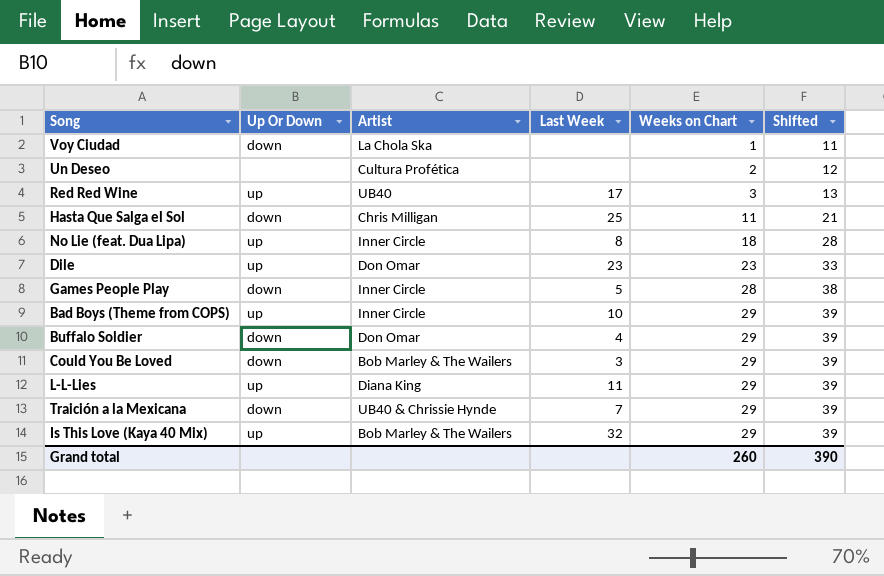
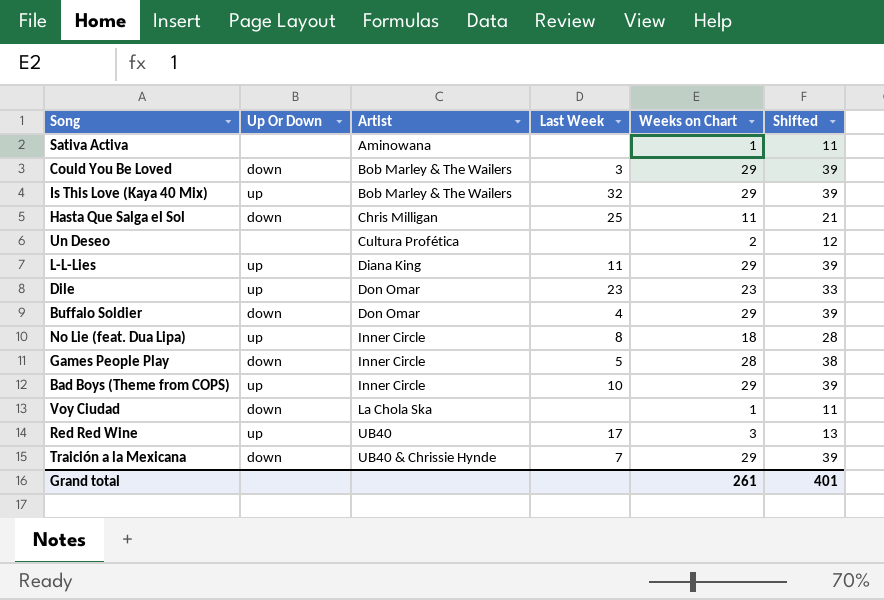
row order: Weeks on Chart ascending -> Artist ascending
row Sativa Activa: none -> none | Aminowana | none | 1 | 11
Grand total | Weeks on Chart: 260 -> 261
Grand total | Shifted: 390 -> 401

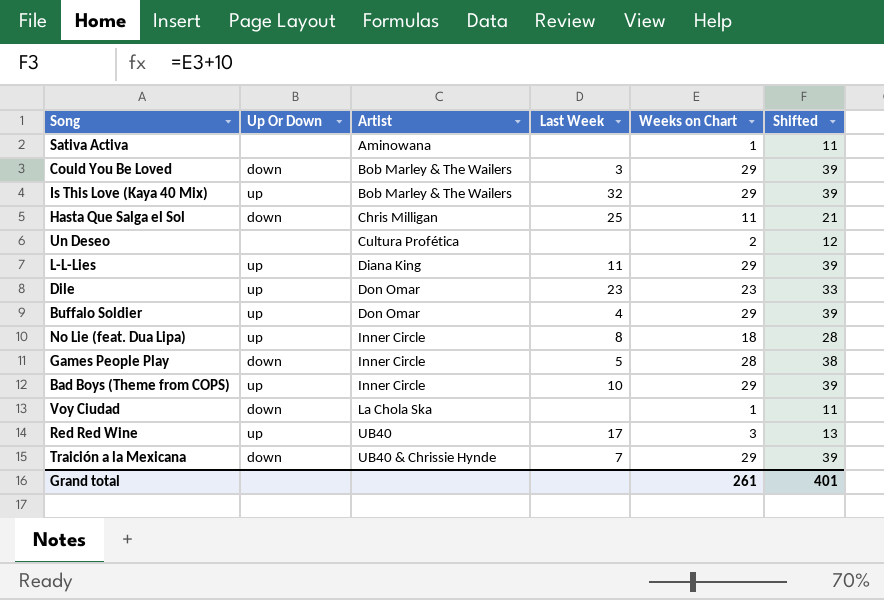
Buffalo Soldier | Up Or Down: down -> up

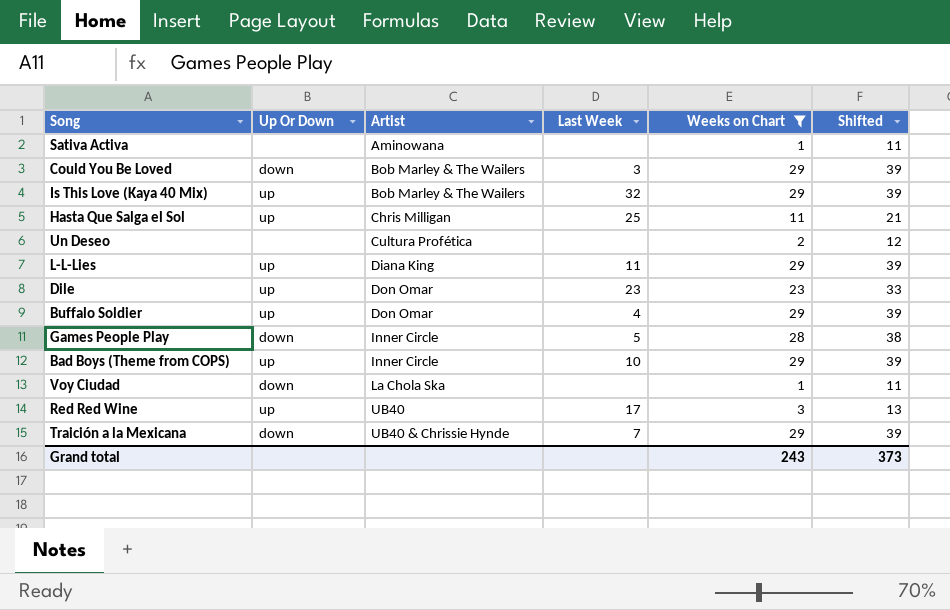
filter: none -> Weeks on Chart != 18
Hasta Que Salga el Sol | Up Or Down: down -> up
Grand total | Weeks on Chart: 261 -> 243
Grand total | Shifted: 401 -> 373

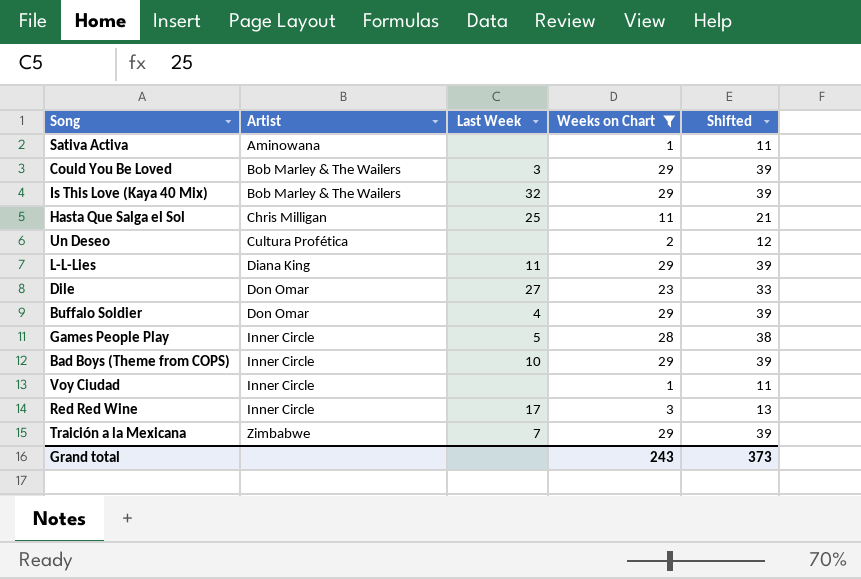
column Up Or Down | position: 2 -> none
Dile | Last Week: 23 -> 27
Voy Ciudad | Artist: La Chola Ska -> Inner Circle
Red Red Wine | Artist: UB40 -> Inner Circle
Traición a la Mexicana | Artist: UB40 & Chrissie Hynde -> Zimbabwe

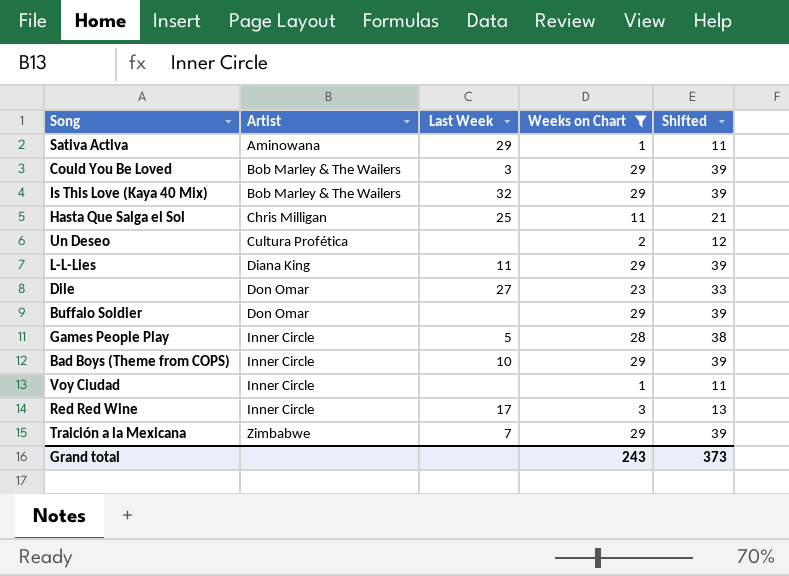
Sativa Activa | Last Week: none -> 29
Buffalo Soldier | Last Week: 4 -> none

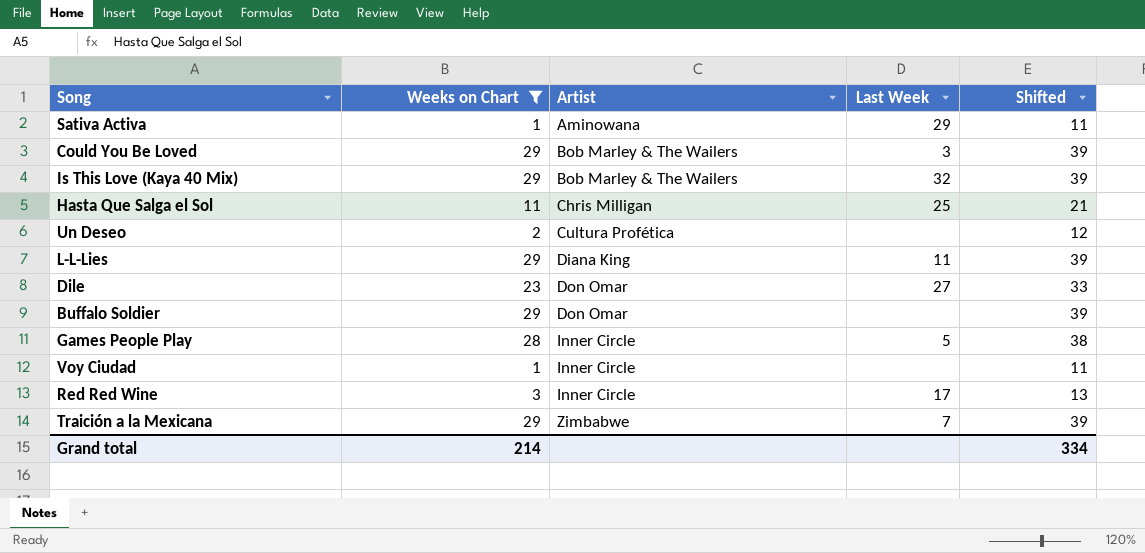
column Weeks on Chart | position: 4 -> 2
row Bad Boys (Theme from COPS): Inner Circle | 10 | 29 | 39 -> none
Grand total | Weeks on Chart: 243 -> 214
Grand total | Shifted: 373 -> 334

